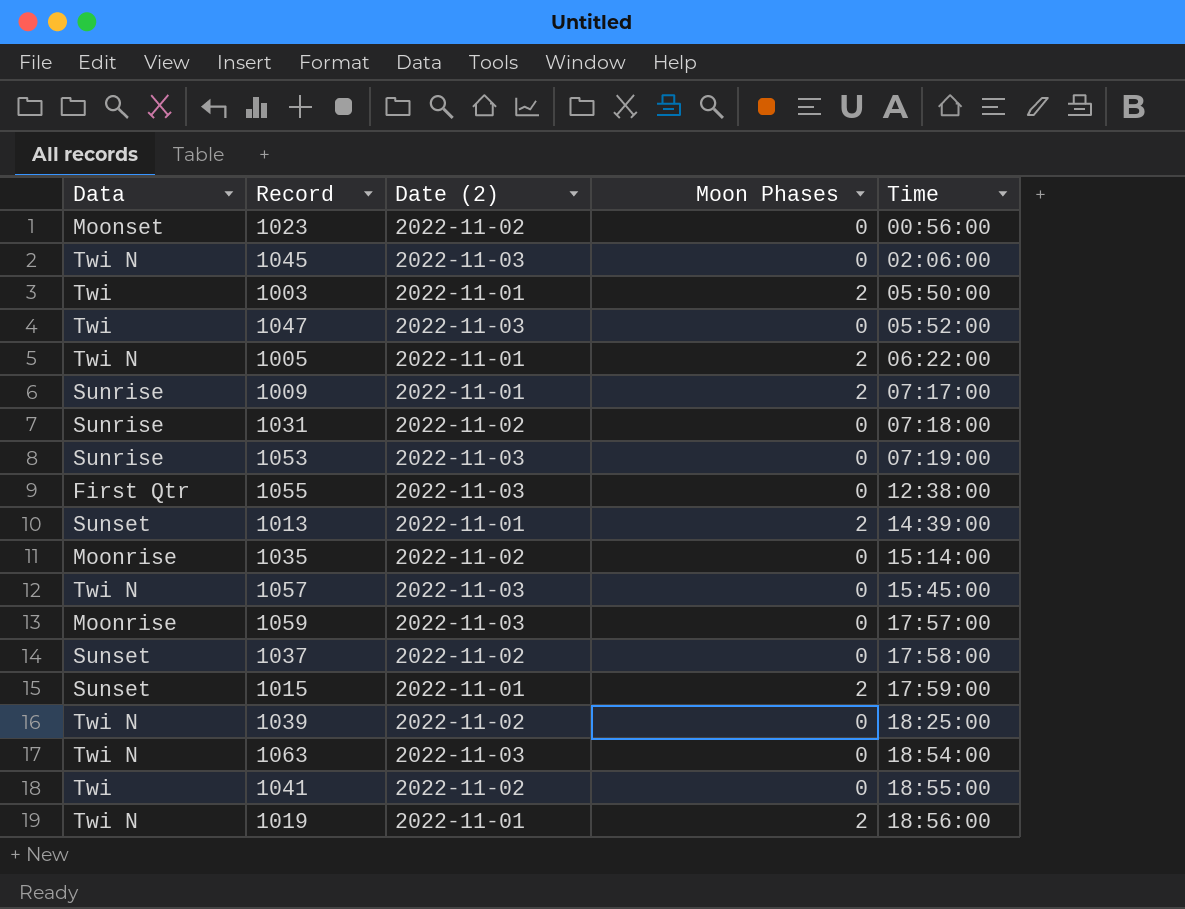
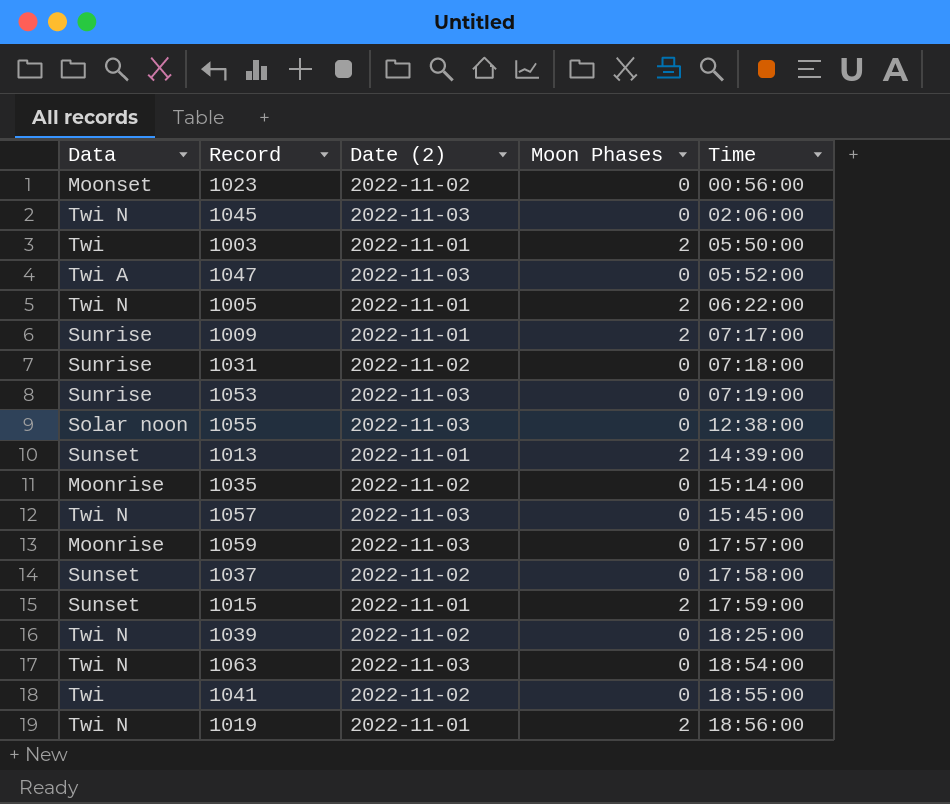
1047 | Data: Twi -> Twi A
1055 | Data: First Qtr -> Solar noon

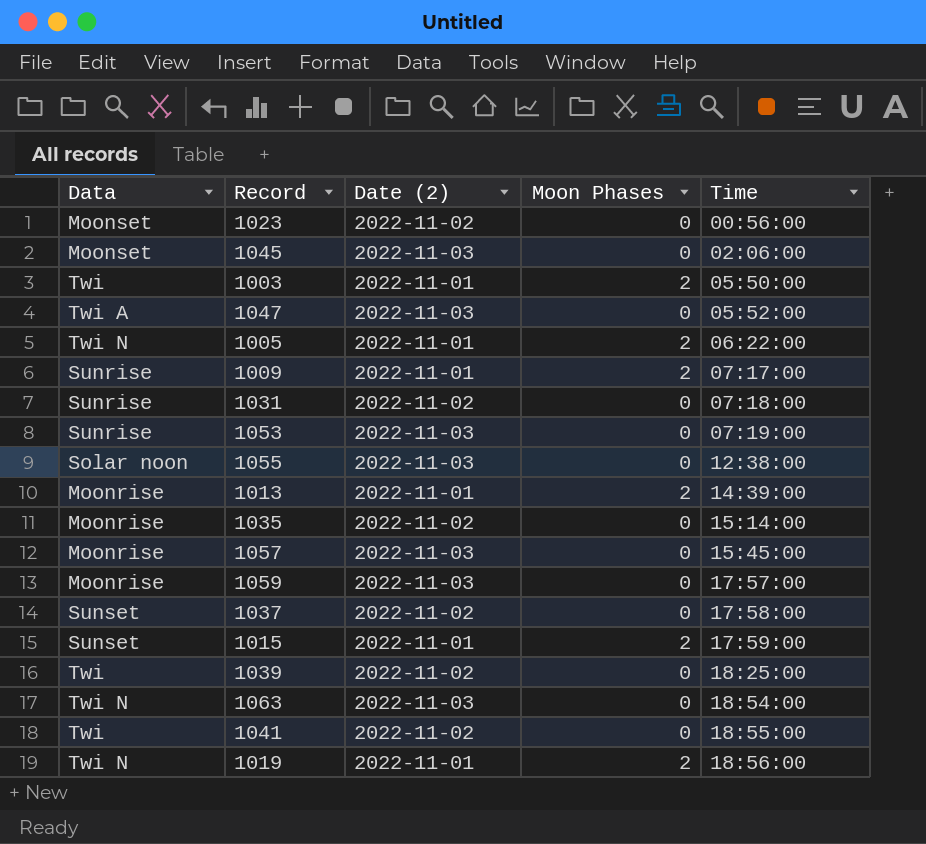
1045 | Data: Twi N -> Moonset
1013 | Data: Sunset -> Moonrise
1057 | Data: Twi N -> Moonrise
1039 | Data: Twi N -> Twi

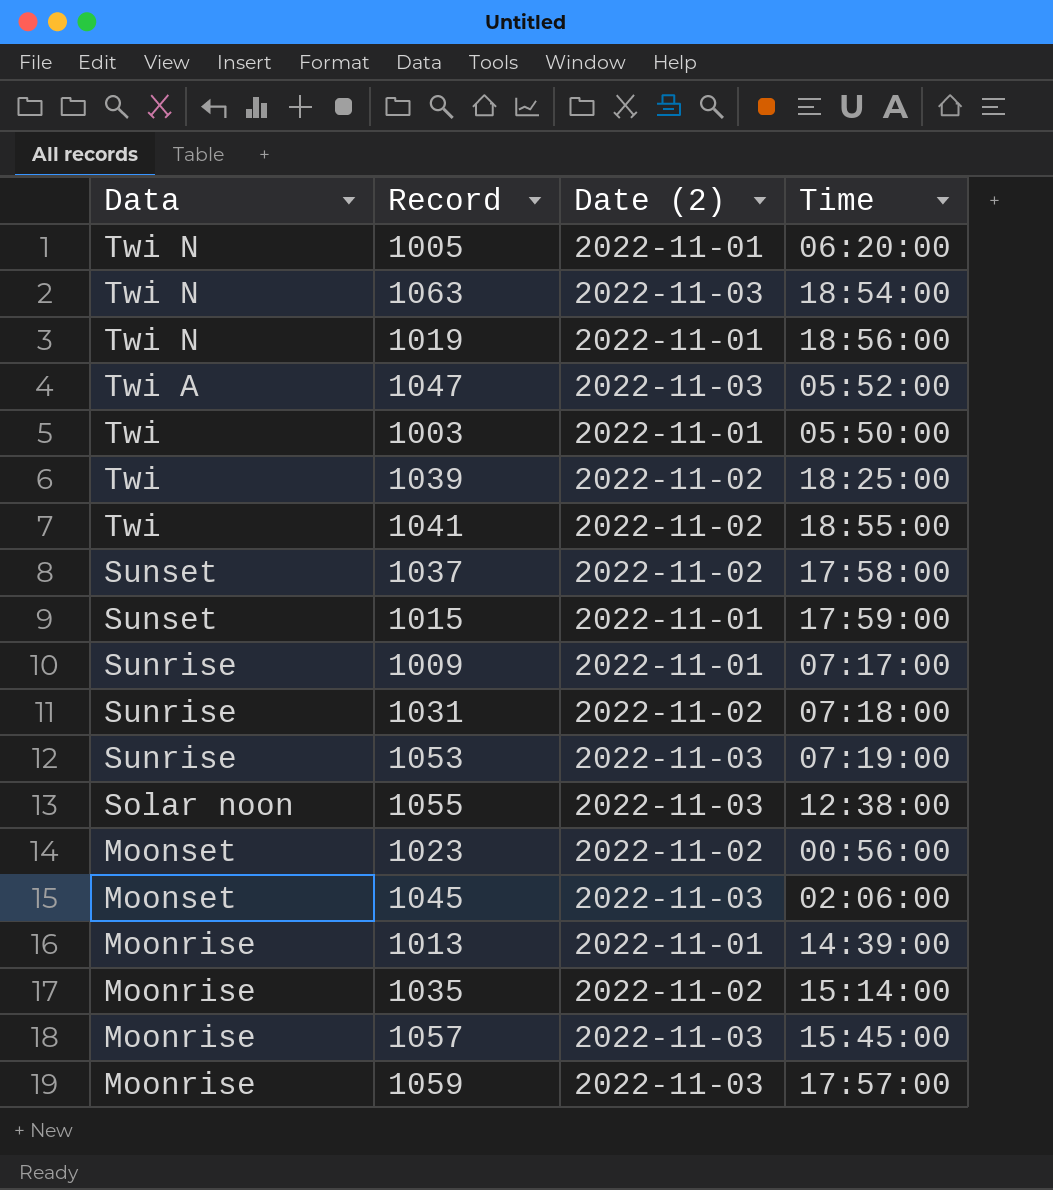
row order: Time ascending -> Data descending
column Moon Phases | position: 4 -> none
1005 | Time: 06:22:00 -> 06:20:00

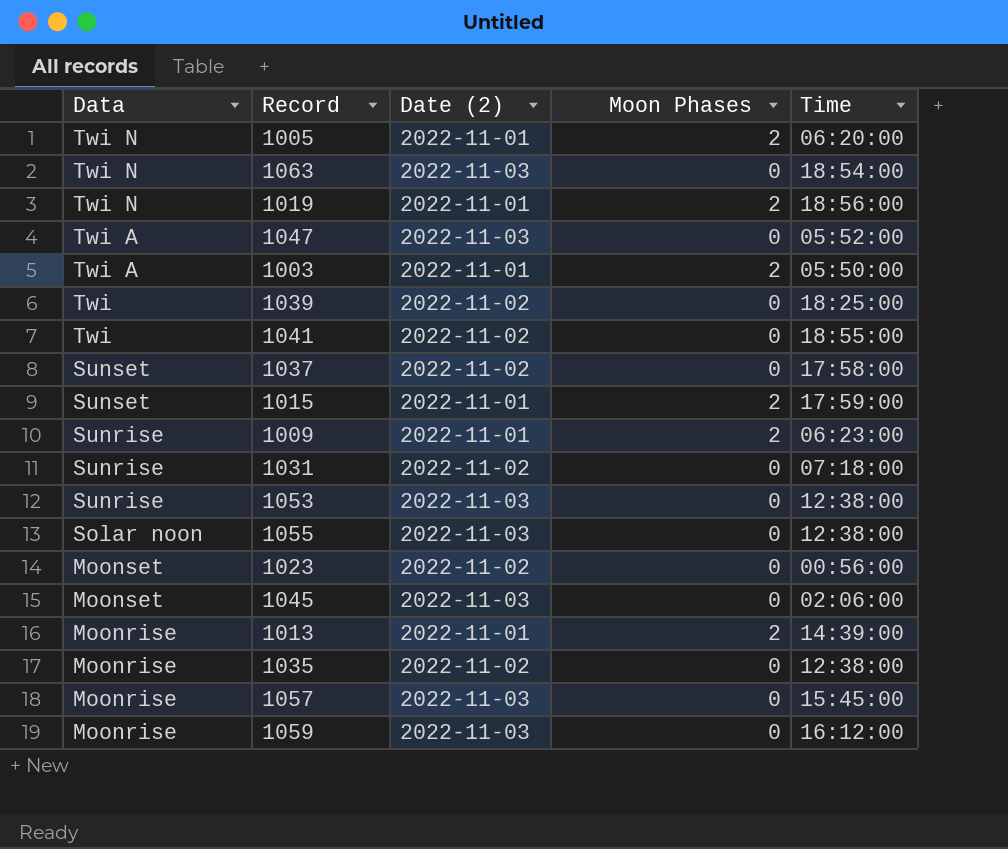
column Moon Phases | position: none -> 4
1003 | Data: Twi -> Twi A
1009 | Time: 07:17:00 -> 06:23:00
1053 | Time: 07:19:00 -> 12:38:00
1035 | Time: 15:14:00 -> 12:38:00
1059 | Time: 17:57:00 -> 16:12:00

